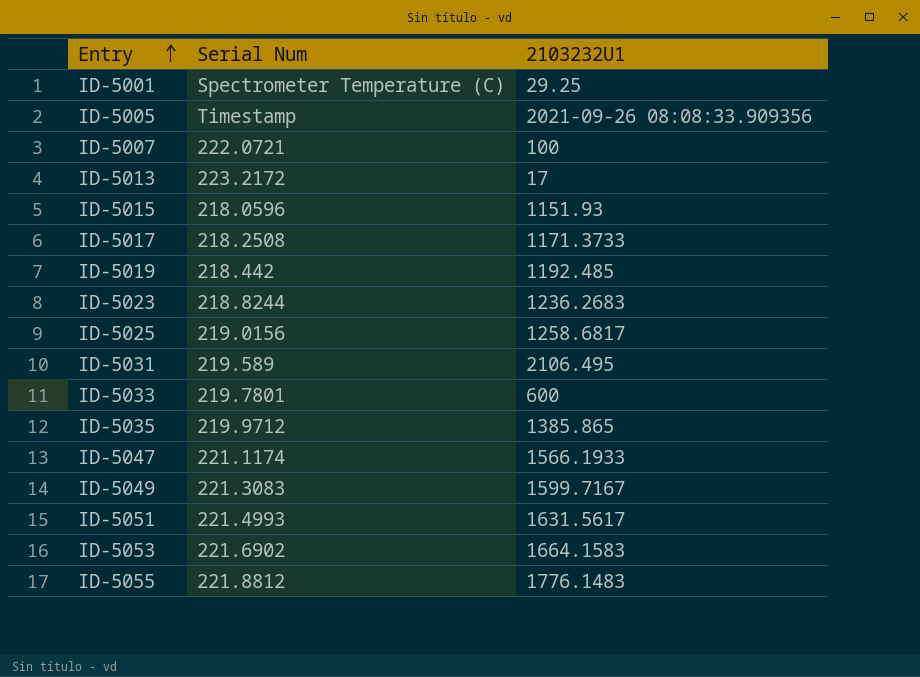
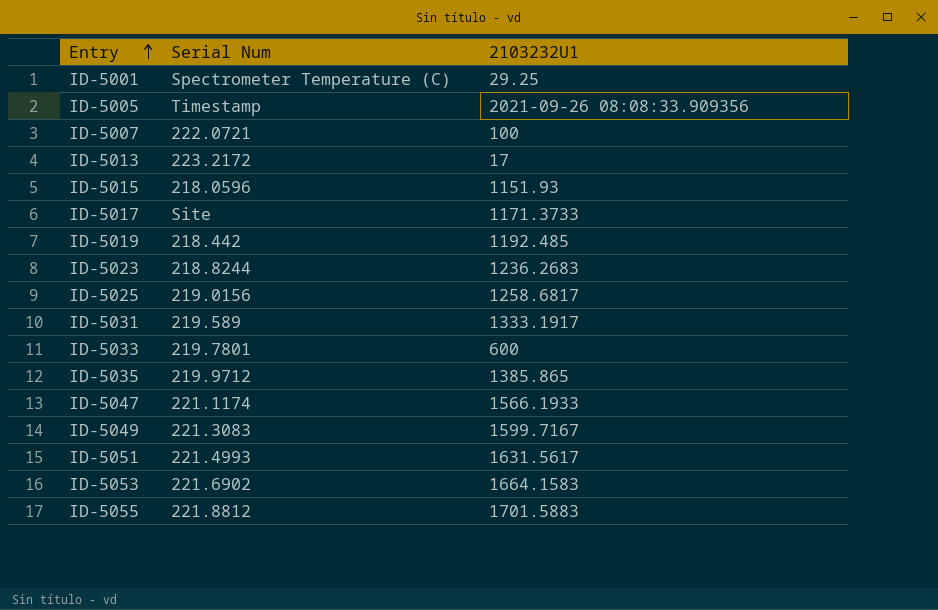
ID-5017 | Serial Num: 218.2508 -> Site
ID-5031 | 2103232U1: 2106.495 -> 1333.1917
ID-5055 | 2103232U1: 1776.1483 -> 1701.5883

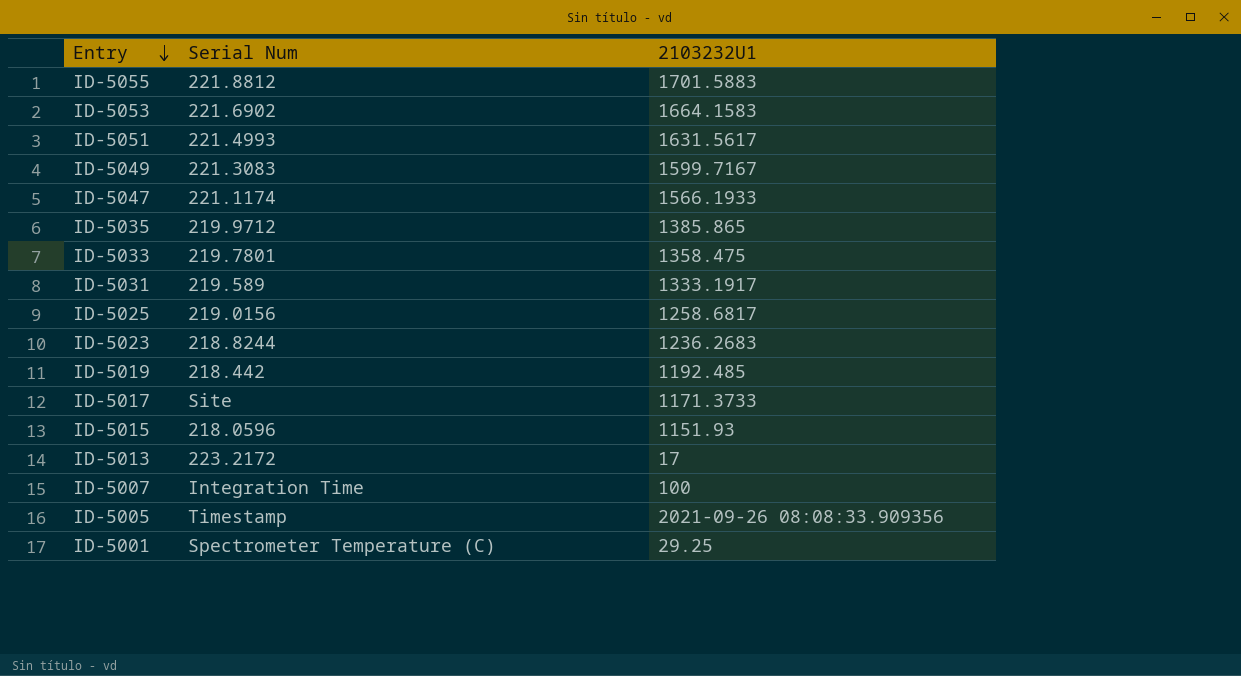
row order: Entry ascending -> Entry descending
ID-5033 | 2103232U1: 600 -> 1358.475
ID-5007 | Serial Num: 222.0721 -> Integration Time

